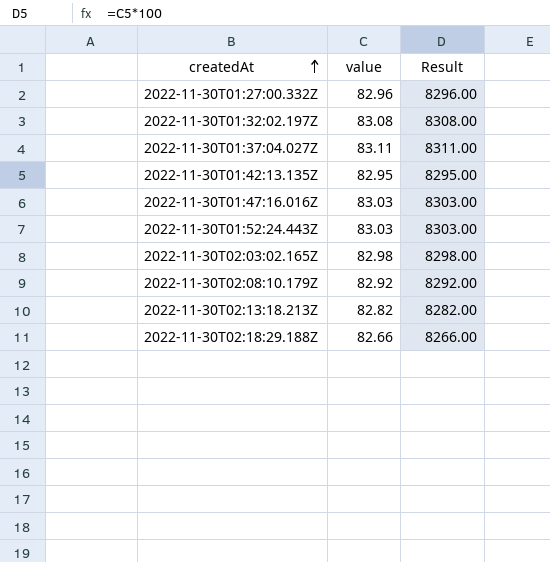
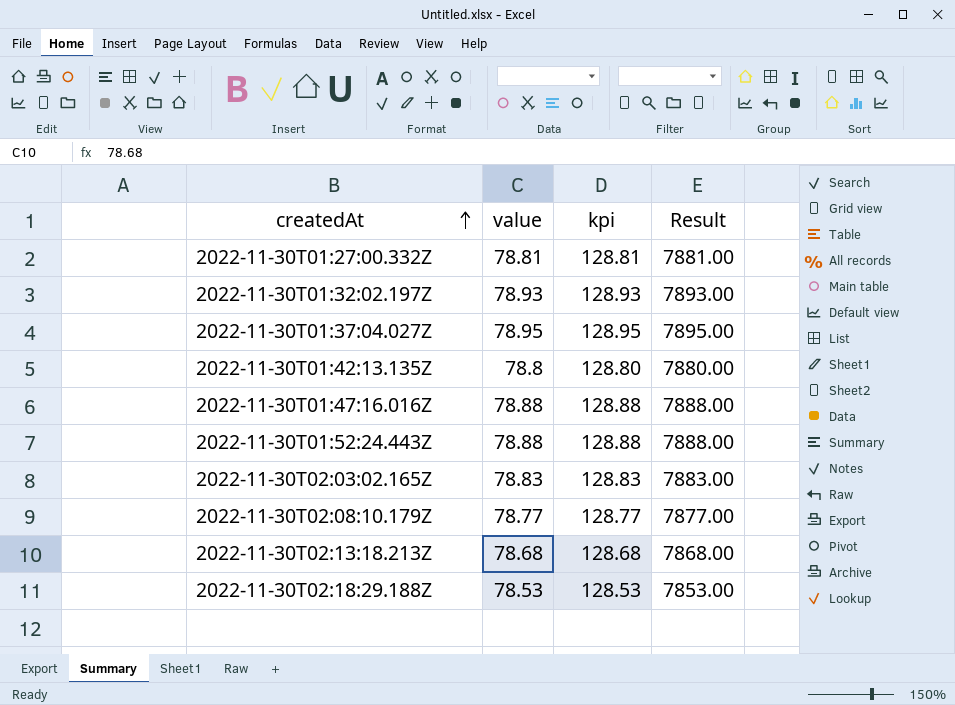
column kpi | formula: none -> [value] + 50
2022-11-30T01:27:00.332Z | value: 82.96 -> 78.81
2022-11-30T01:27:00.332Z | Result: 8296.00 -> 7881.00
2022-11-30T01:32:02.197Z | value: 83.08 -> 78.93
2022-11-30T01:32:02.197Z | Result: 8308.00 -> 7893.00
2022-11-30T01:37:04.027Z | value: 83.11 -> 78.95
2022-11-30T01:37:04.027Z | Result: 8311.00 -> 7895.00
2022-11-30T01:42:13.135Z | value: 82.95 -> 78.8
2022-11-30T01:42:13.135Z | Result: 8295.00 -> 7880.00
2022-11-30T01:47:16.016Z | value: 83.03 -> 78.88
2022-11-30T01:47:16.016Z | Result: 8303.00 -> 7888.00
2022-11-30T01:52:24.443Z | value: 83.03 -> 78.88
2022-11-30T01:52:24.443Z | Result: 8303.00 -> 7888.00
2022-11-30T02:03:02.165Z | value: 82.98 -> 78.83
2022-11-30T02:03:02.165Z | Result: 8298.00 -> 7883.00
2022-11-30T02:08:10.179Z | value: 82.92 -> 78.77
2022-11-30T02:08:10.179Z | Result: 8292.00 -> 7877.00
2022-11-30T02:13:18.213Z | value: 82.82 -> 78.68
2022-11-30T02:13:18.213Z | Result: 8282.00 -> 7868.00
2022-11-30T02:18:29.188Z | value: 82.66 -> 78.53
2022-11-30T02:18:29.188Z | Result: 8266.00 -> 7853.00

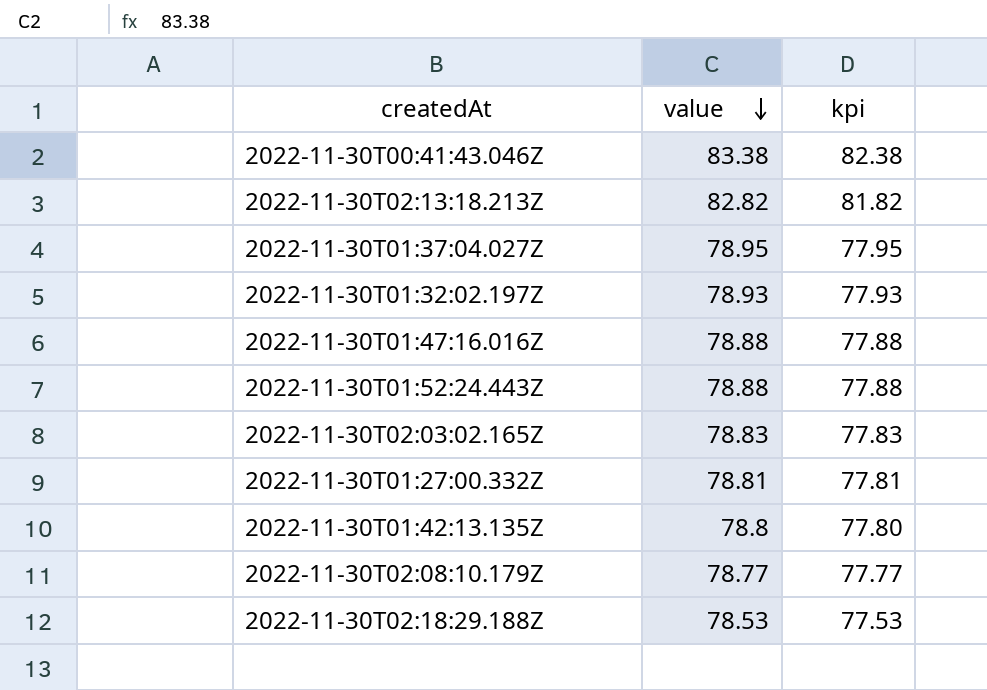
row order: createdAt ascending -> value descending
column Result | formula: [value] * 100 -> none
column kpi | formula: [value] + 50 -> [value] - 1
row 2022-11-30T00:41:43.046Z: none -> 83.38 | 82.38
2022-11-30T02:13:18.213Z | value: 78.68 -> 82.82

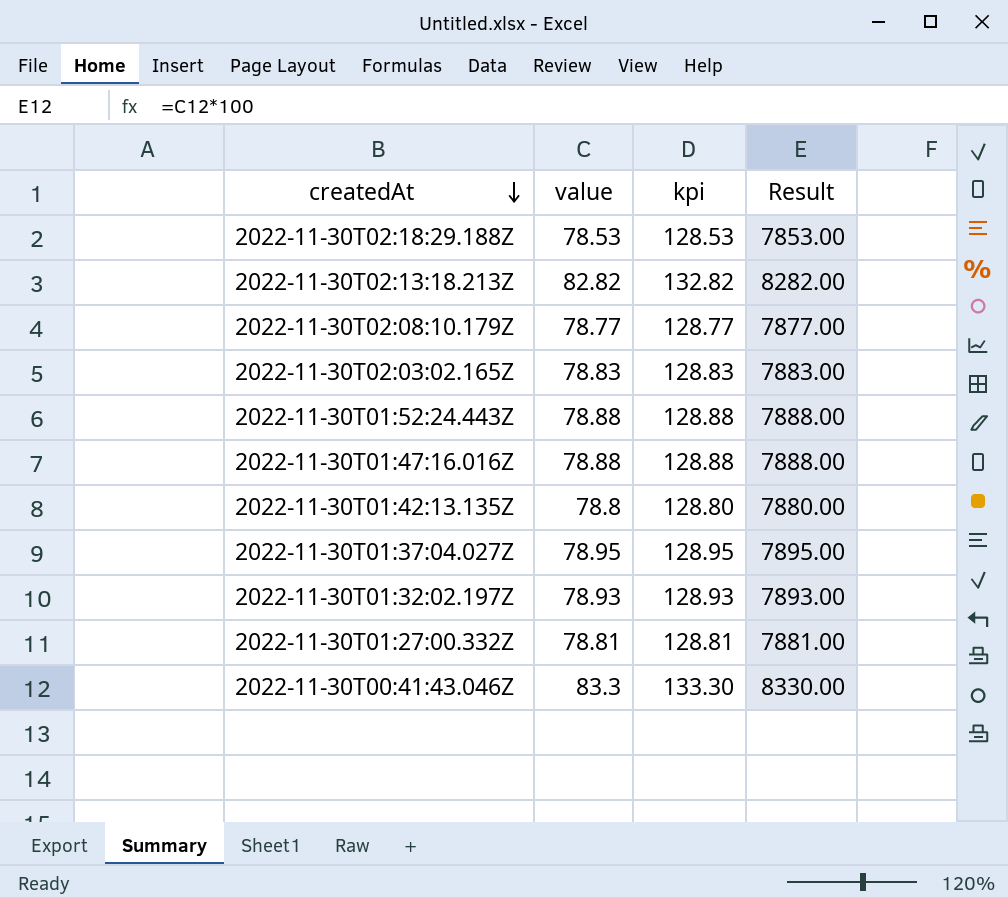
row order: value descending -> createdAt descending
column kpi | formula: [value] - 1 -> [value] + 50
column Result | formula: none -> [value] * 100
2022-11-30T00:41:43.046Z | value: 83.38 -> 83.3

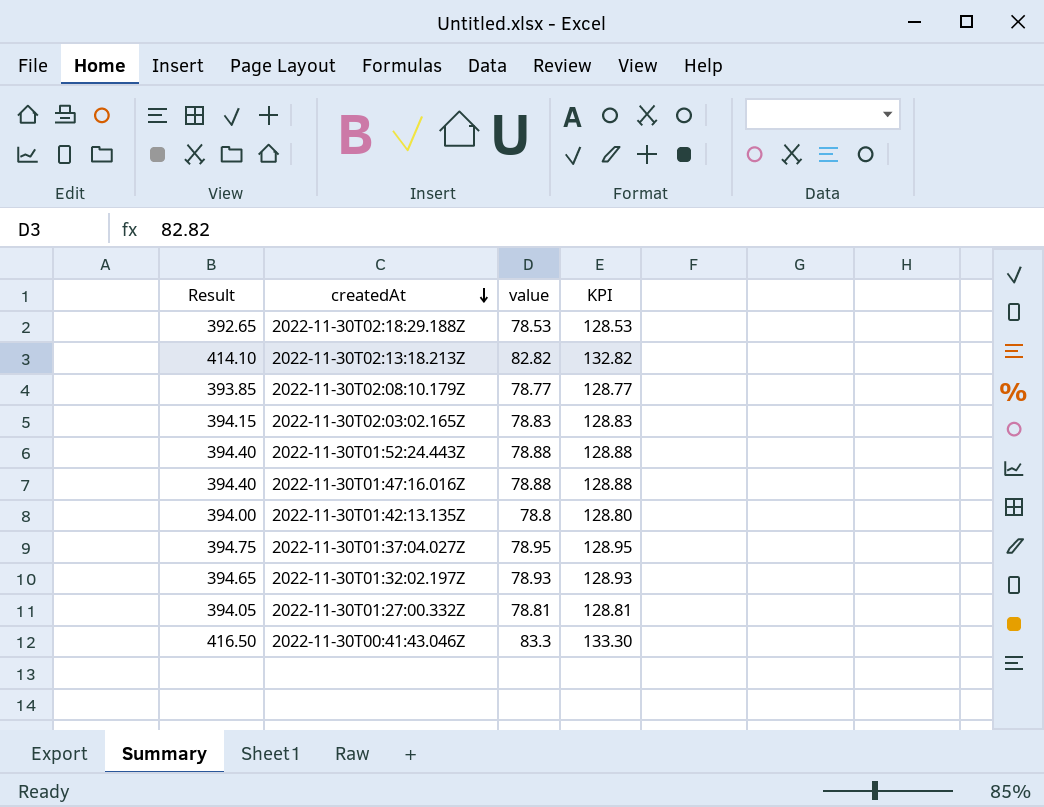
column Result | formula: [value] * 100 -> [value] * 5
column Result | position: 4 -> 1
column name: kpi -> KPI

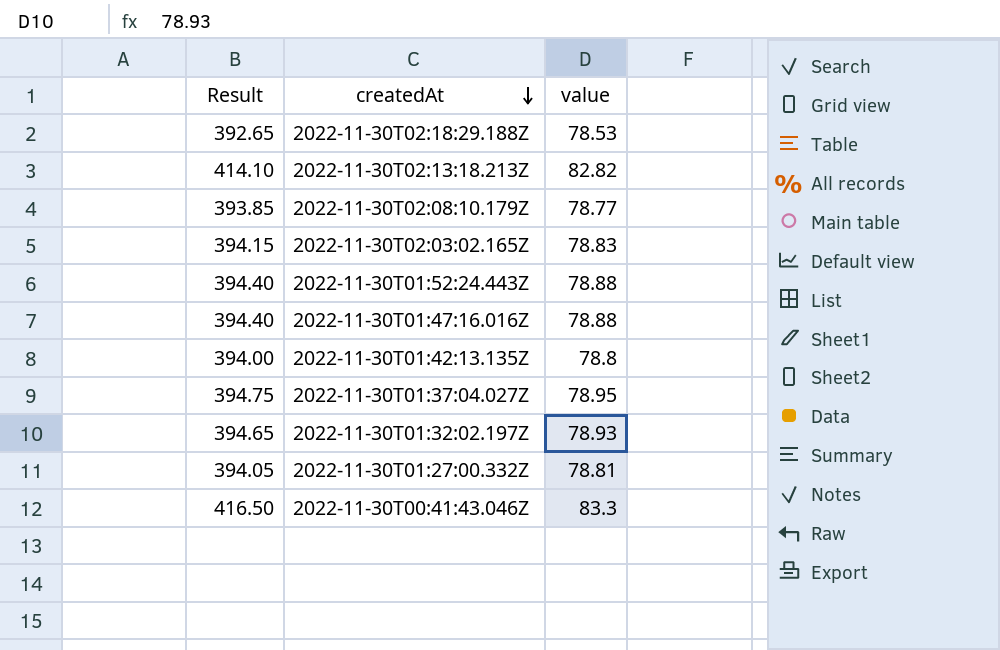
column KPI | formula: [value] + 50 -> none

